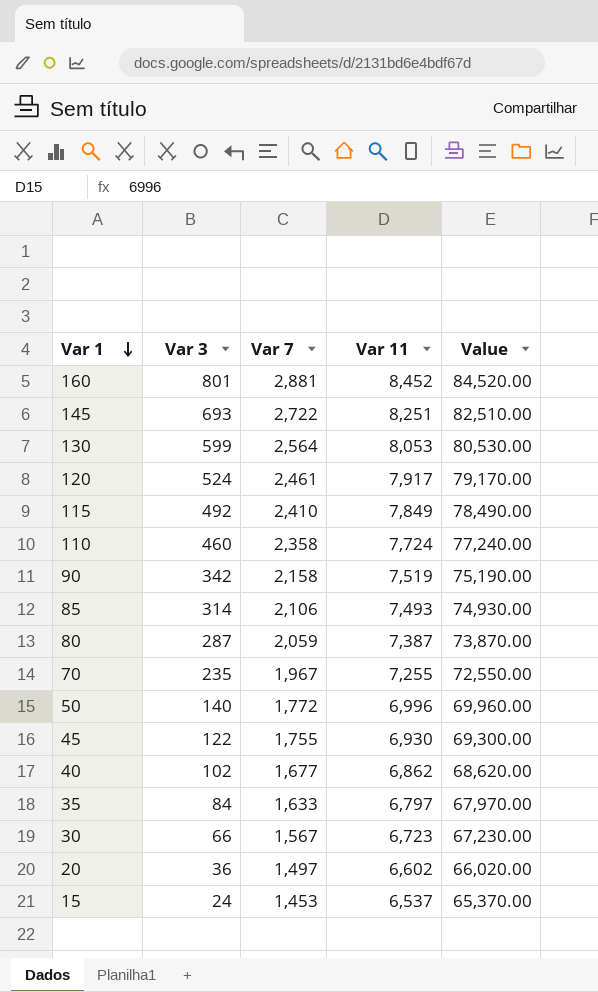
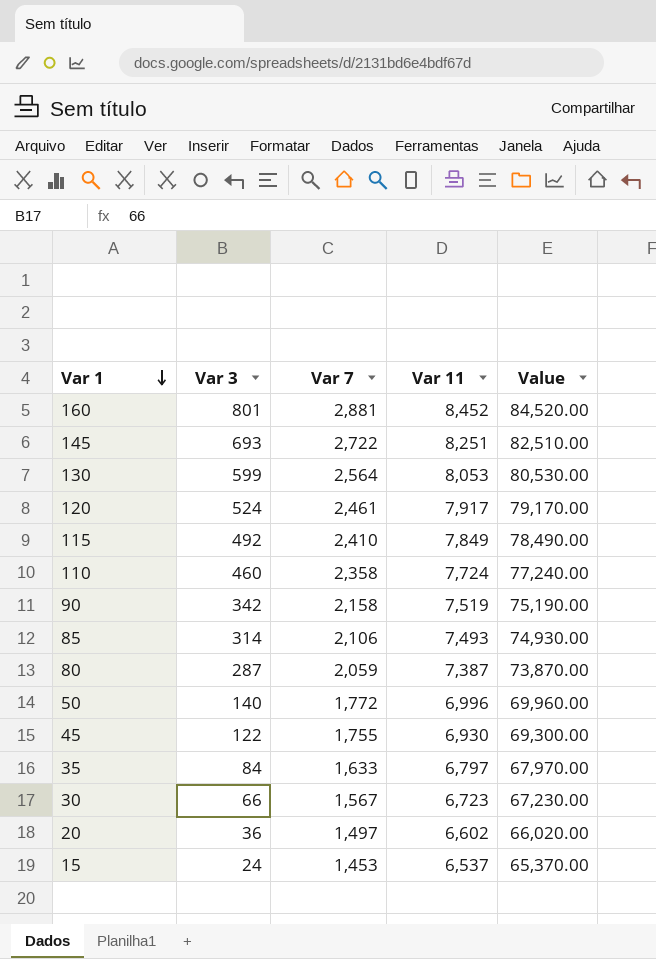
row 70: 235 | 1,967 | 7,255 | 72,550.00 -> none
row 40: 102 | 1,677 | 6,862 | 68,620.00 -> none

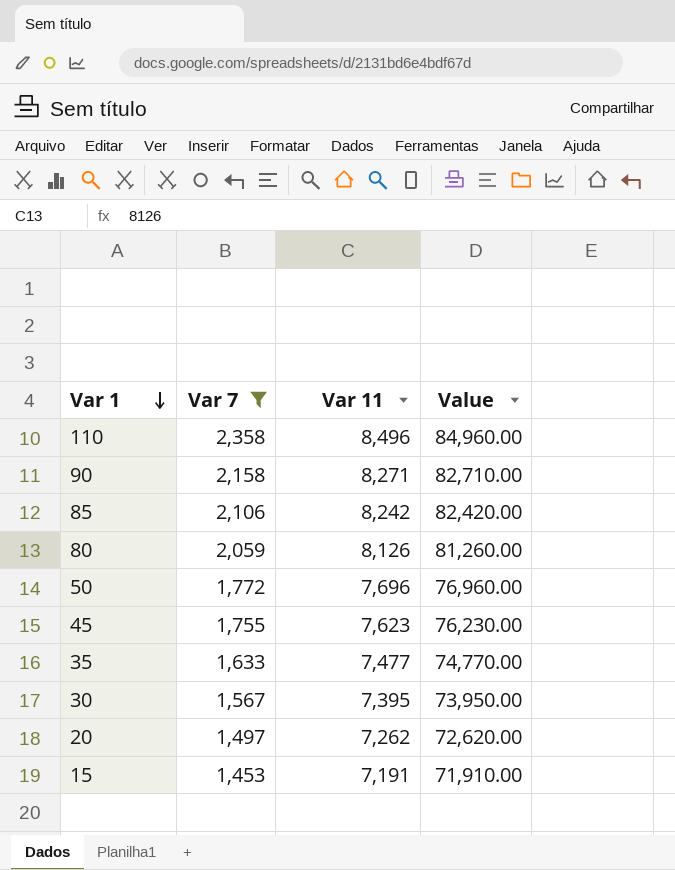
filter: none -> Var 7 <= 2,358
column Var 3 | position: 2 -> none
110 | Var 11: 7,724 -> 8,496
110 | Value: 77,240.00 -> 84,960.00
90 | Var 11: 7,519 -> 8,271
90 | Value: 75,190.00 -> 82,710.00
85 | Var 11: 7,493 -> 8,242
85 | Value: 74,930.00 -> 82,420.00
80 | Var 11: 7,387 -> 8,126
80 | Value: 73,870.00 -> 81,260.00
50 | Var 11: 6,996 -> 7,696
50 | Value: 69,960.00 -> 76,960.00
45 | Var 11: 6,930 -> 7,623
45 | Value: 69,300.00 -> 76,230.00
35 | Var 11: 6,797 -> 7,477
35 | Value: 67,970.00 -> 74,770.00
30 | Var 11: 6,723 -> 7,395
30 | Value: 67,230.00 -> 73,950.00
20 | Var 11: 6,602 -> 7,262
20 | Value: 66,020.00 -> 72,620.00
15 | Var 11: 6,537 -> 7,191
15 | Value: 65,370.00 -> 71,910.00

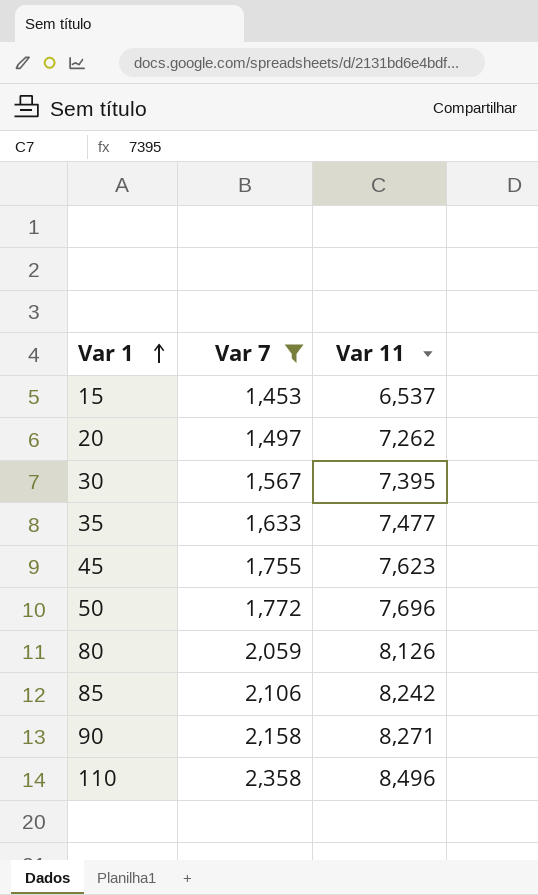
row order: Var 1 descending -> Var 1 ascending
column Value | formula: [Var 11] * 10 -> none
15 | Var 11: 7,191 -> 6,537

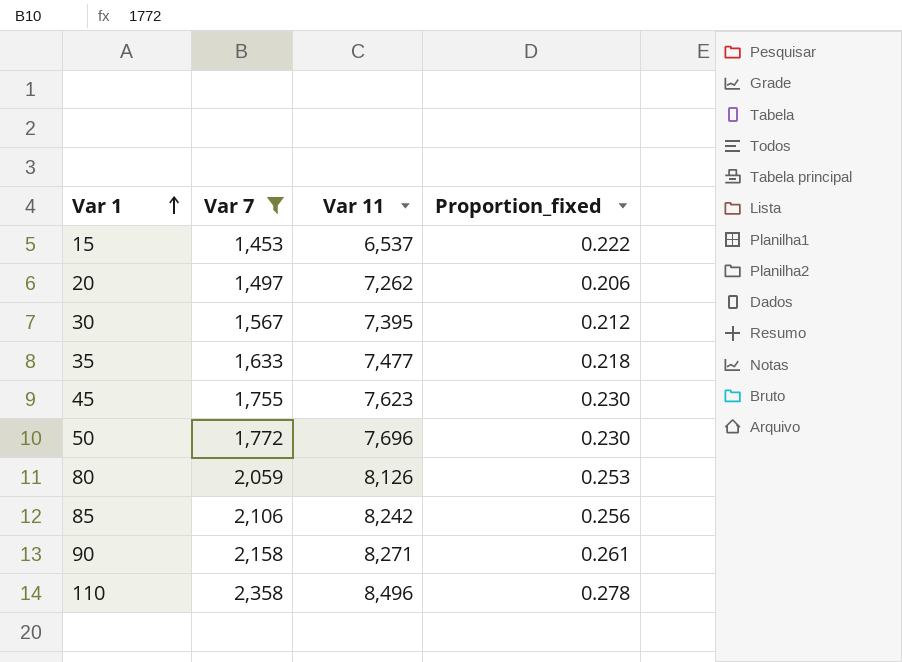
column Proportion_fixed | formula: none -> [Var 7] / [Var 11]

